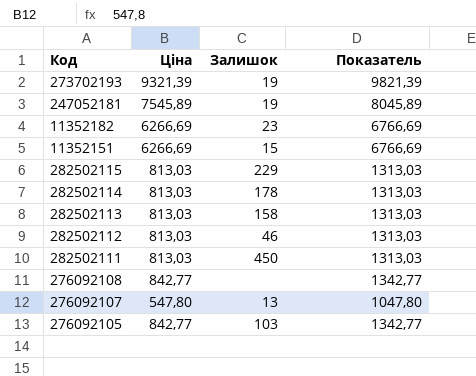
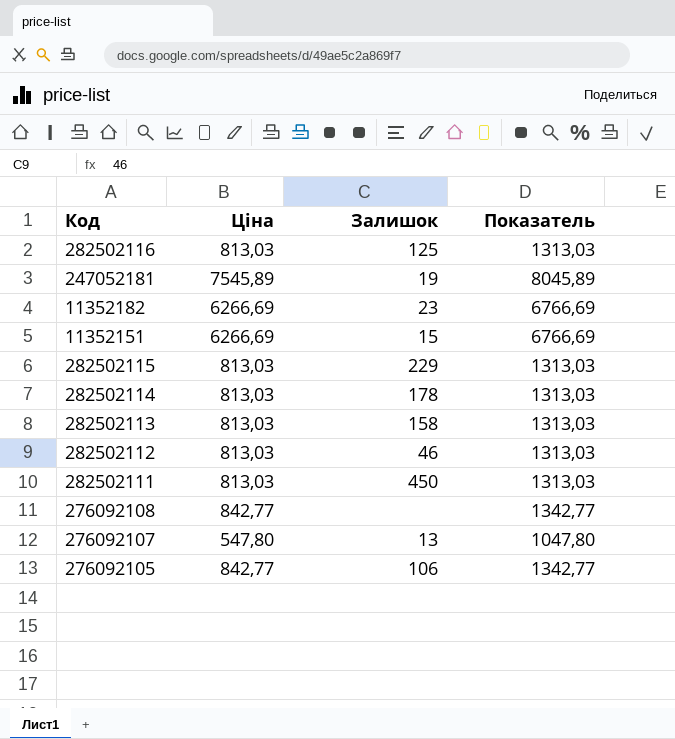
row 273702193: 9321,39 | 19 | 9821,39 -> none
row 282502116: none -> 813,03 | 125 | 1313,03
276092105 | Залишок: 103 -> 106

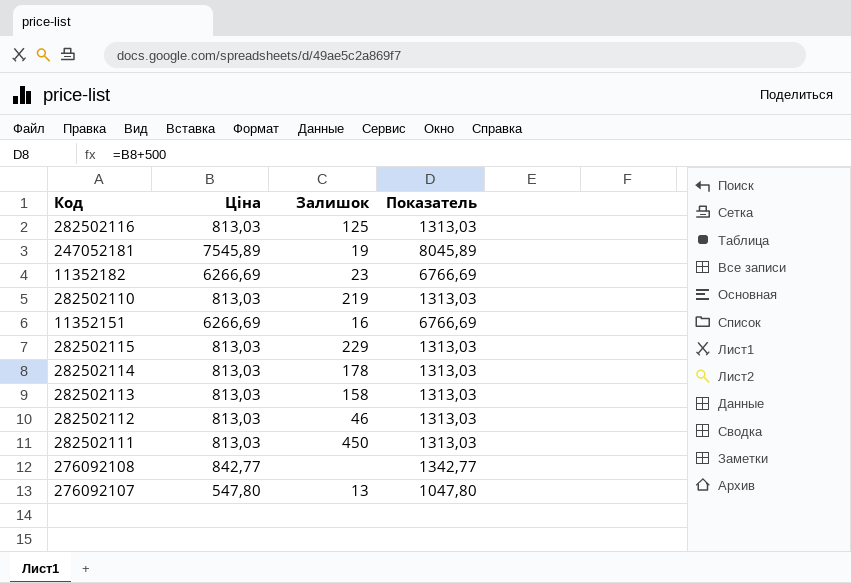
row 276092105: 842,77 | 106 | 1342,77 -> none
row 282502110: none -> 813,03 | 219 | 1313,03
11352151 | Залишок: 15 -> 16

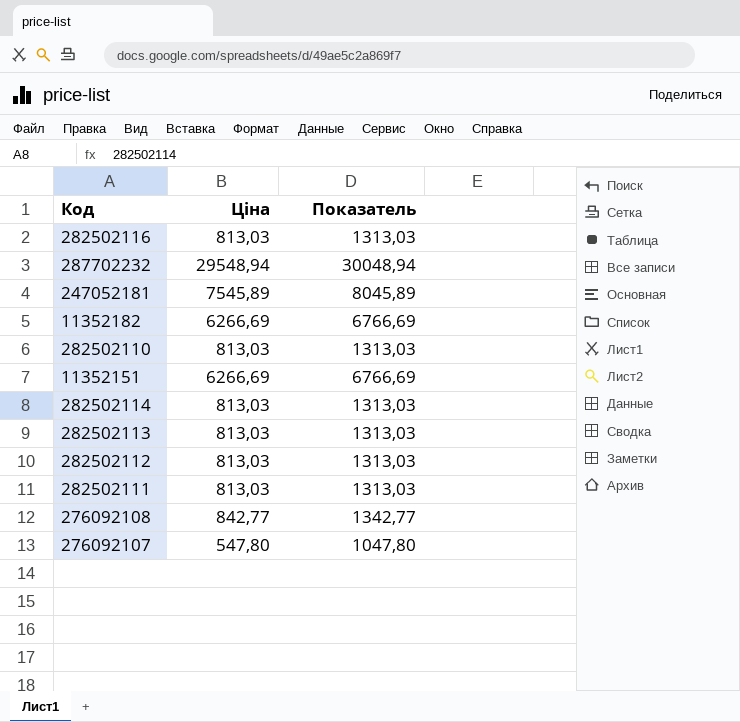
column Залишок | position: 3 -> none
row 282502115: 813,03 | 229 | 1313,03 -> none
row 287702232: none -> 29548,94 | 30048,94

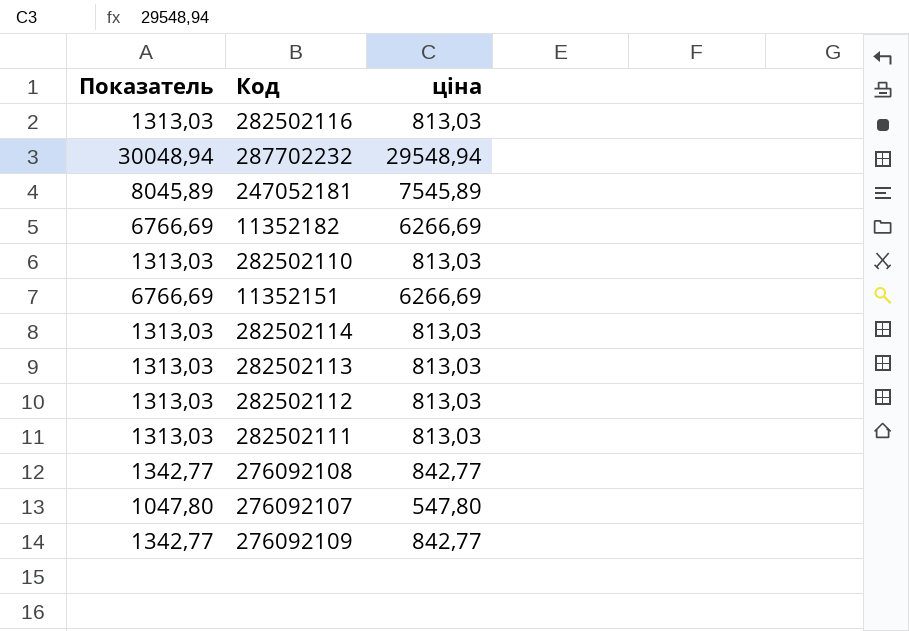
column Показатель | position: 3 -> 1
column name: Ціна -> ціна
row 276092109: none -> 1342,77 | 842,77

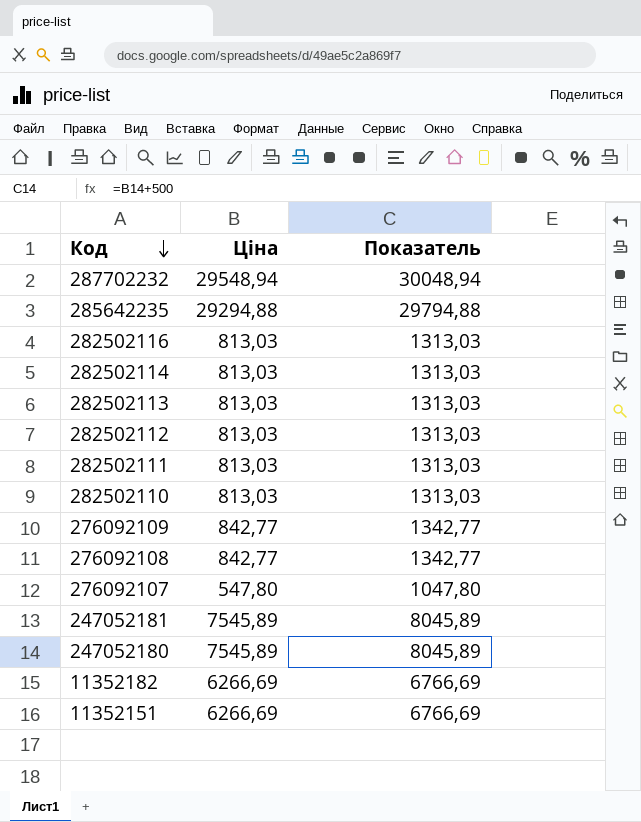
row order: none -> Код descending
column name: ціна -> Ціна
column Показатель | position: 1 -> 3
row 285642235: none -> 29294,88 | 29794,88
row 247052180: none -> 7545,89 | 8045,89

